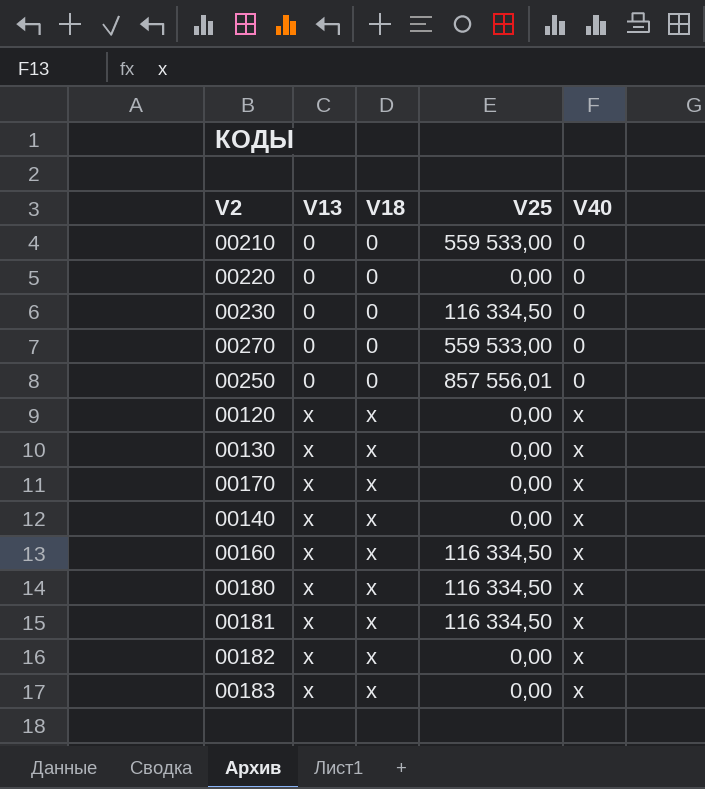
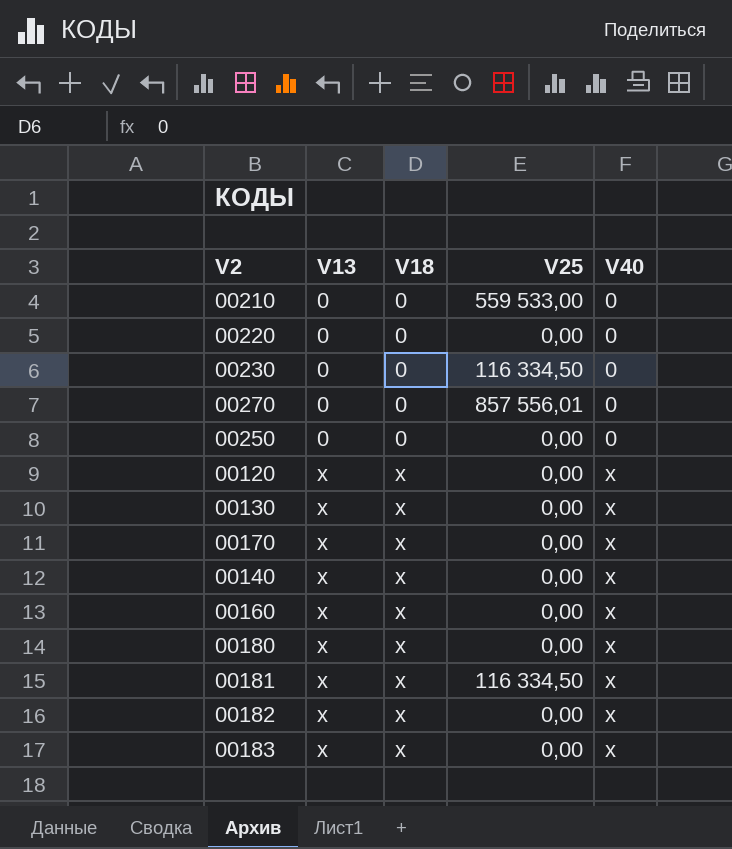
00270 | V25: 559 533,00 -> 857 556,01
00250 | V25: 857 556,01 -> 0,00
00160 | V25: 116 334,50 -> 0,00
00180 | V25: 116 334,50 -> 0,00

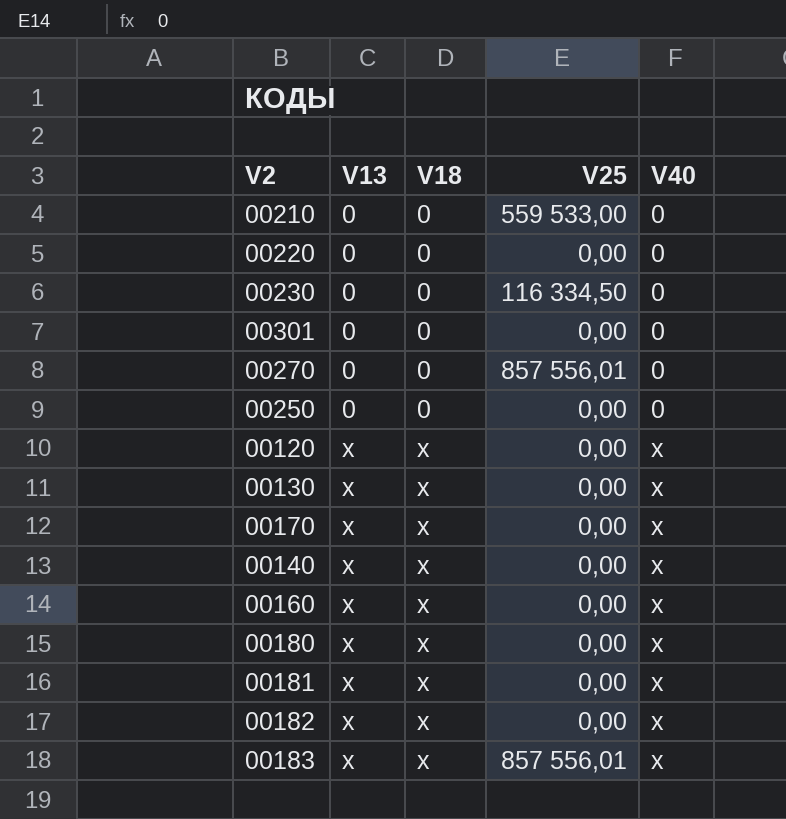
row 00301: none -> 0 | 0 | 0,00 | 0
00181 | V25: 116 334,50 -> 0,00
00183 | V25: 0,00 -> 857 556,01

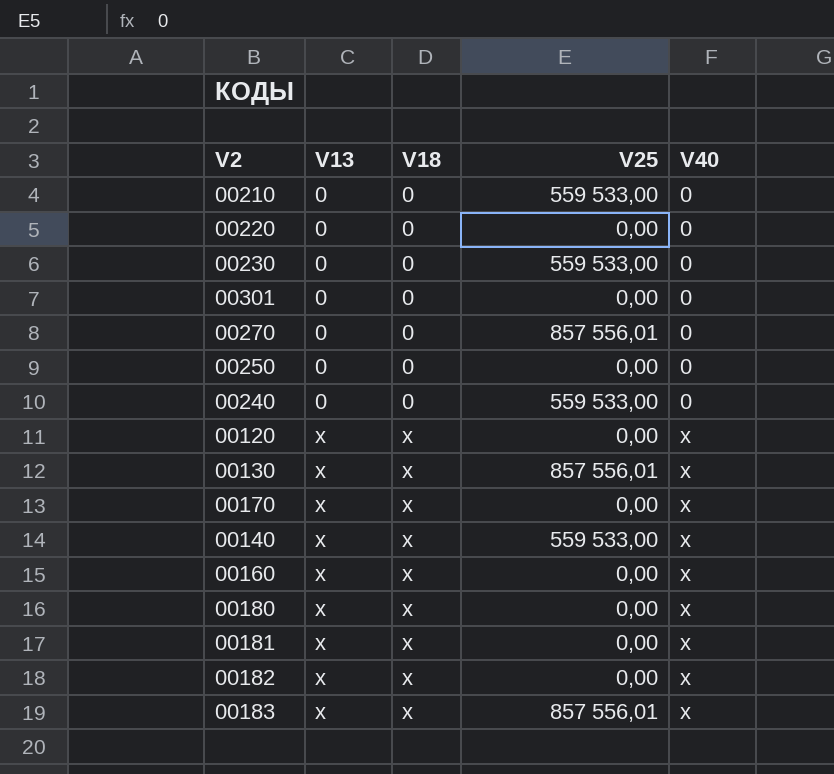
00230 | V25: 116 334,50 -> 559 533,00
row 00240: none -> 0 | 0 | 559 533,00 | 0
00130 | V25: 0,00 -> 857 556,01
00140 | V25: 0,00 -> 559 533,00

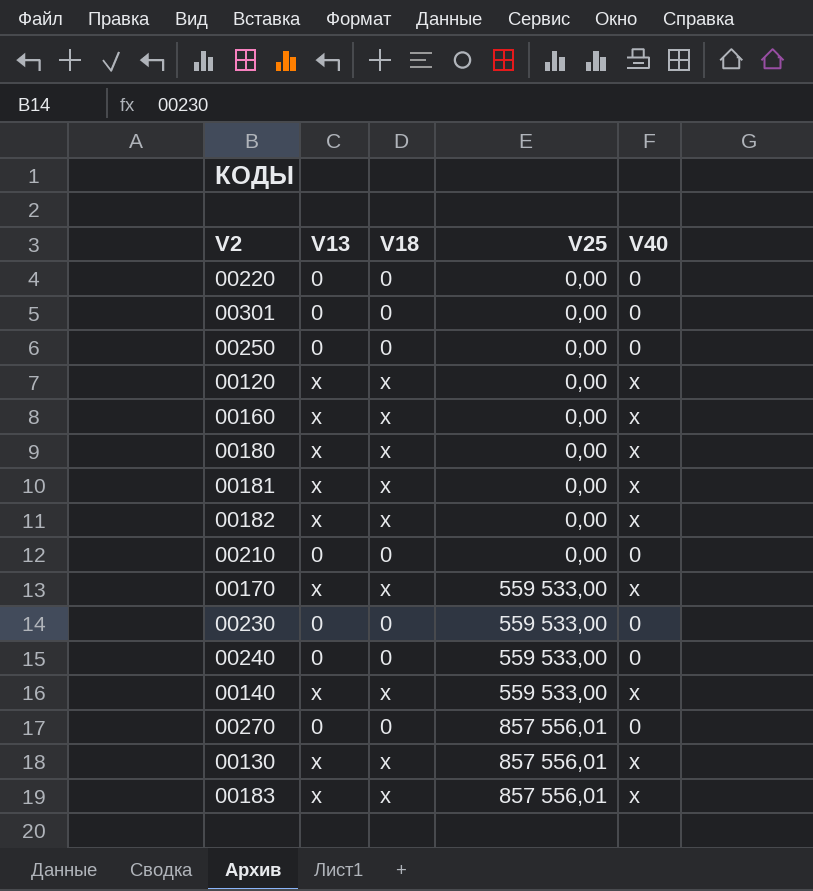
row order: V13 ascending -> V25 ascending
00210 | V25: 559 533,00 -> 0,00
00170 | V25: 0,00 -> 559 533,00

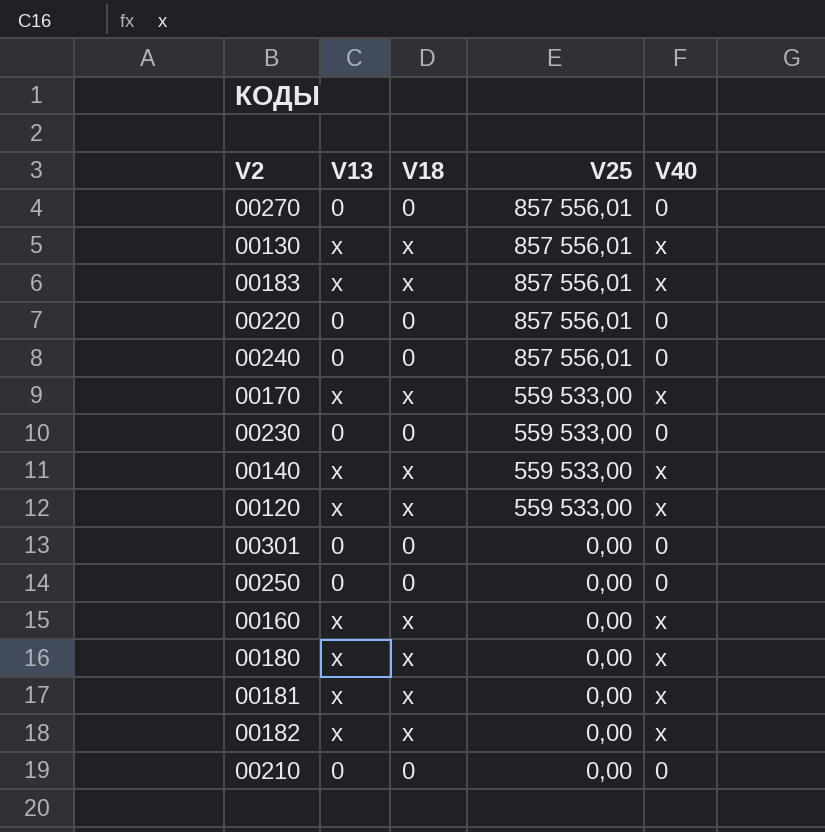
row order: V25 ascending -> V25 descending
00220 | V25: 0,00 -> 857 556,01
00240 | V25: 559 533,00 -> 857 556,01
00120 | V25: 0,00 -> 559 533,00

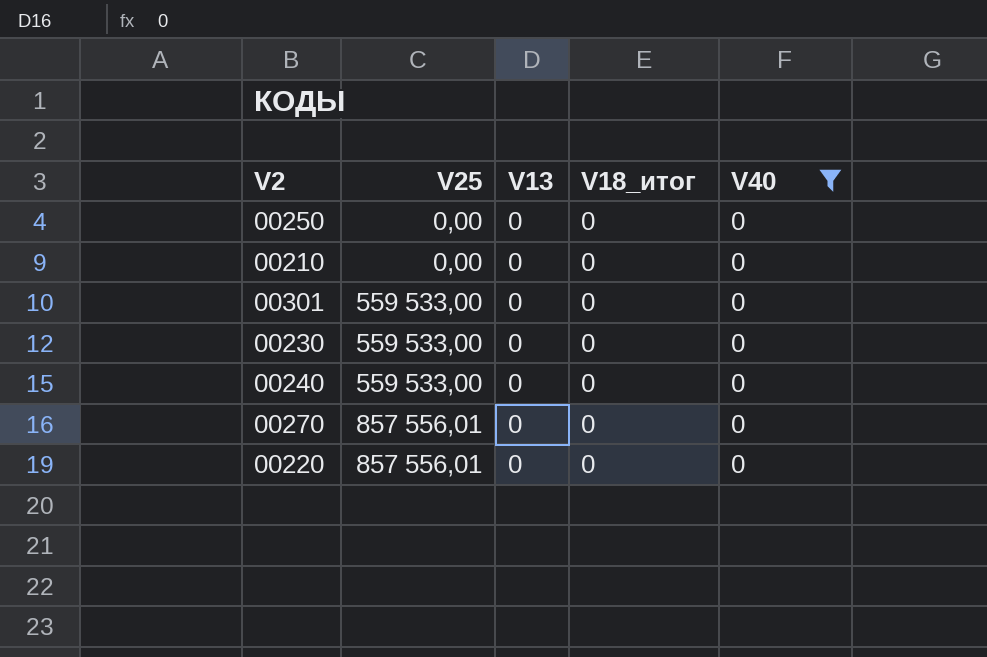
filter: none -> V40 = 0
row order: V25 descending -> V25 ascending
column V25 | position: 4 -> 2
column name: V18 -> V18_итог
00301 | V25: 0,00 -> 559 533,00
00240 | V25: 857 556,01 -> 559 533,00

